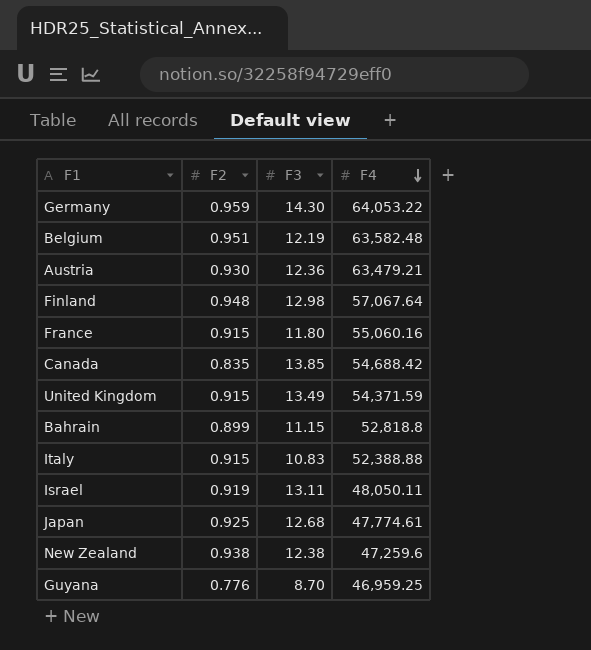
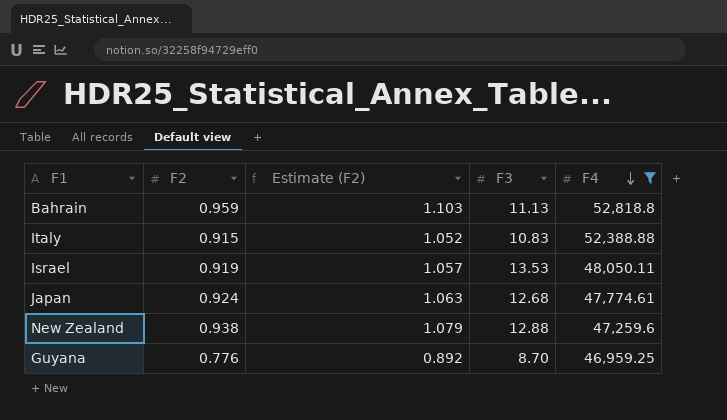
filter: none -> F4 <= 52,818.8
column Estimate (F2) | formula: none -> [F2] * 1.15
Bahrain | F2: 0.899 -> 0.959
Bahrain | F3: 11.15 -> 11.13
Israel | F3: 13.11 -> 13.53
Japan | F2: 0.925 -> 0.924
New Zealand | F3: 12.38 -> 12.88

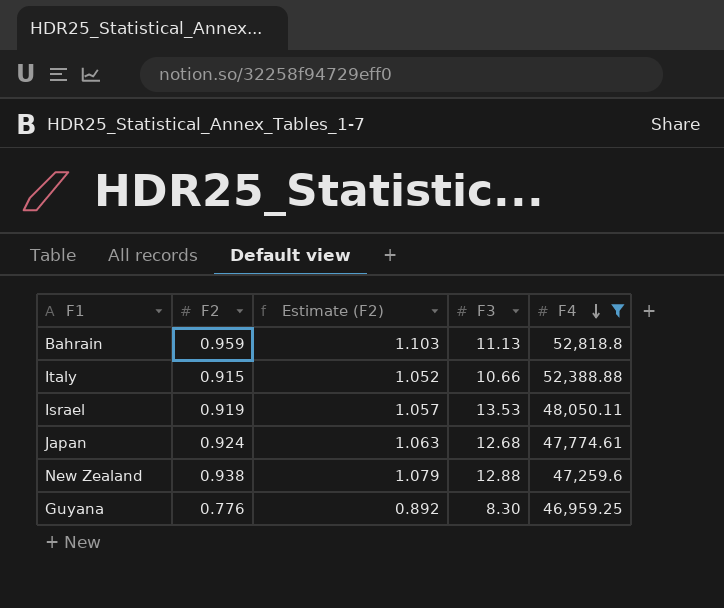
Italy | F3: 10.83 -> 10.66
Guyana | F3: 8.70 -> 8.30

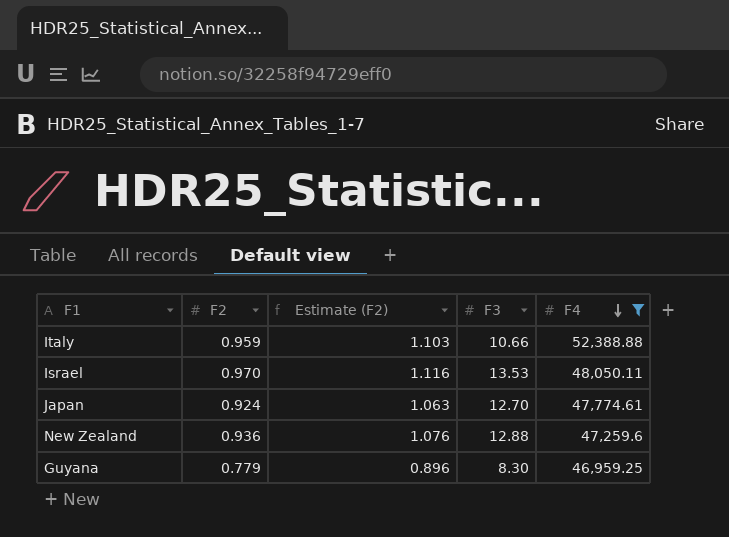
row Bahrain: 0.959 | 1.103 | 11.13 | 52,818.8 -> none
Italy | F2: 0.915 -> 0.959
Italy | Estimate (F2): 1.052 -> 1.103
Israel | F2: 0.919 -> 0.970
Israel | Estimate (F2): 1.057 -> 1.116
Japan | F3: 12.68 -> 12.70
New Zealand | F2: 0.938 -> 0.936
New Zealand | Estimate (F2): 1.079 -> 1.076
Guyana | F2: 0.776 -> 0.779
Guyana | Estimate (F2): 0.892 -> 0.896

